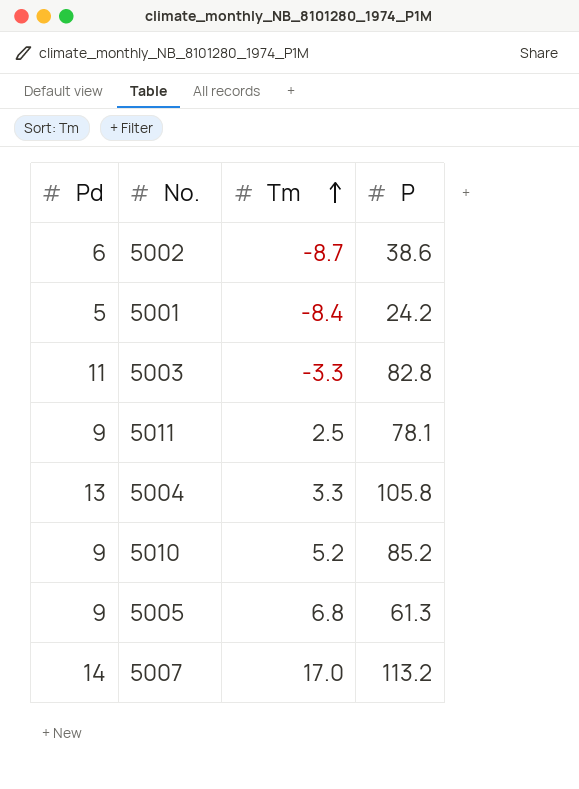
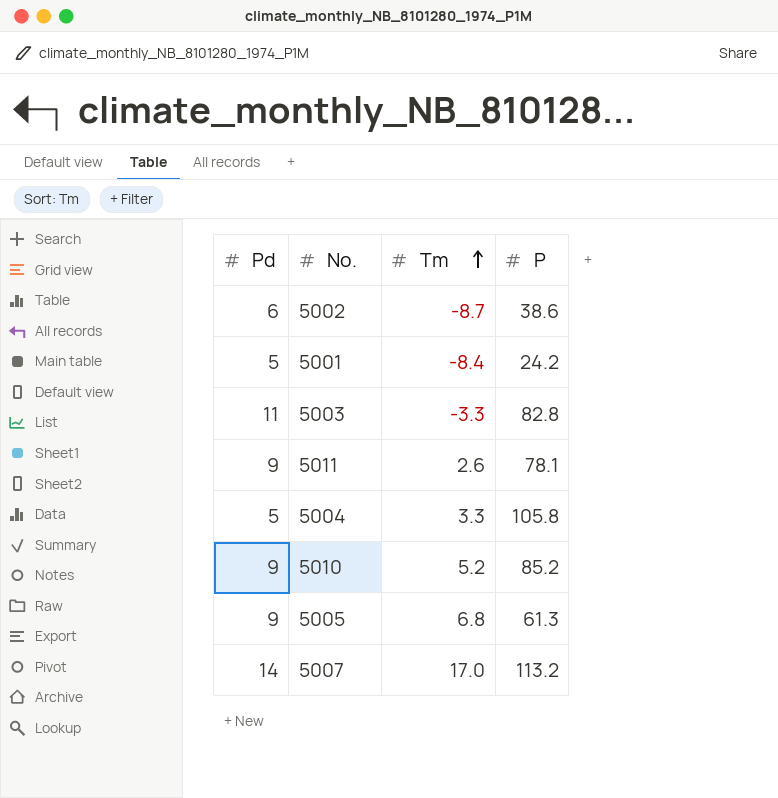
5011 | Tm: 2.5 -> 2.6
5004 | Pd: 13 -> 5

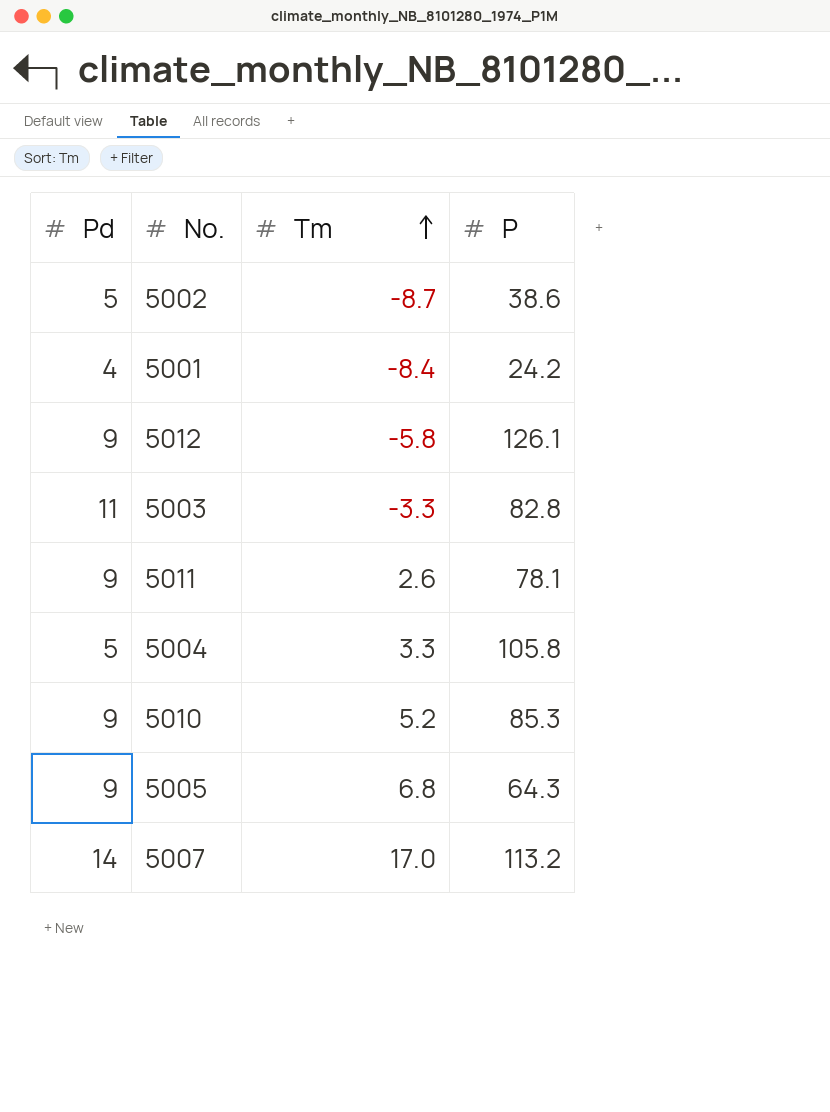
5002 | Pd: 6 -> 5
5001 | Pd: 5 -> 4
row 5012: none -> 9 | -5.8 | 126.1
5010 | P: 85.2 -> 85.3
5005 | P: 61.3 -> 64.3

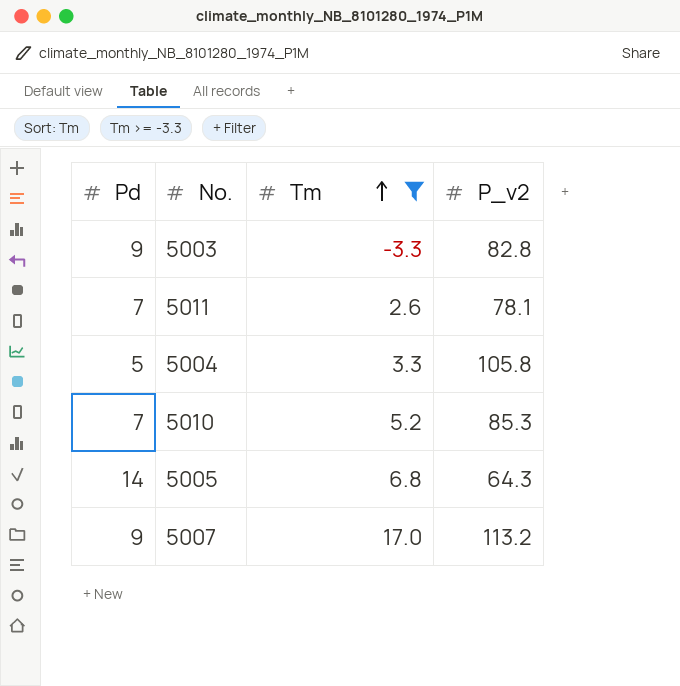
filter: none -> Tm >= -3.3
column name: P -> P_v2
5003 | Pd: 11 -> 9
5011 | Pd: 9 -> 7
5010 | Pd: 9 -> 7
5005 | Pd: 9 -> 14
5007 | Pd: 14 -> 9

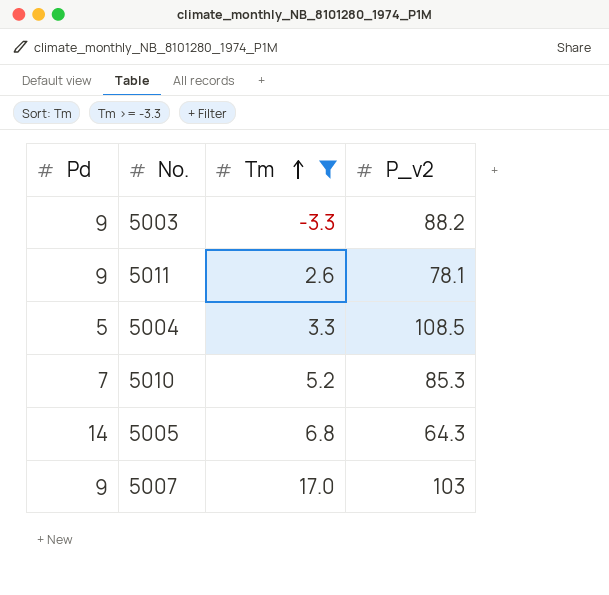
5003 | P_v2: 82.8 -> 88.2
5011 | Pd: 7 -> 9
5004 | P_v2: 105.8 -> 108.5
5007 | P_v2: 113.2 -> 103

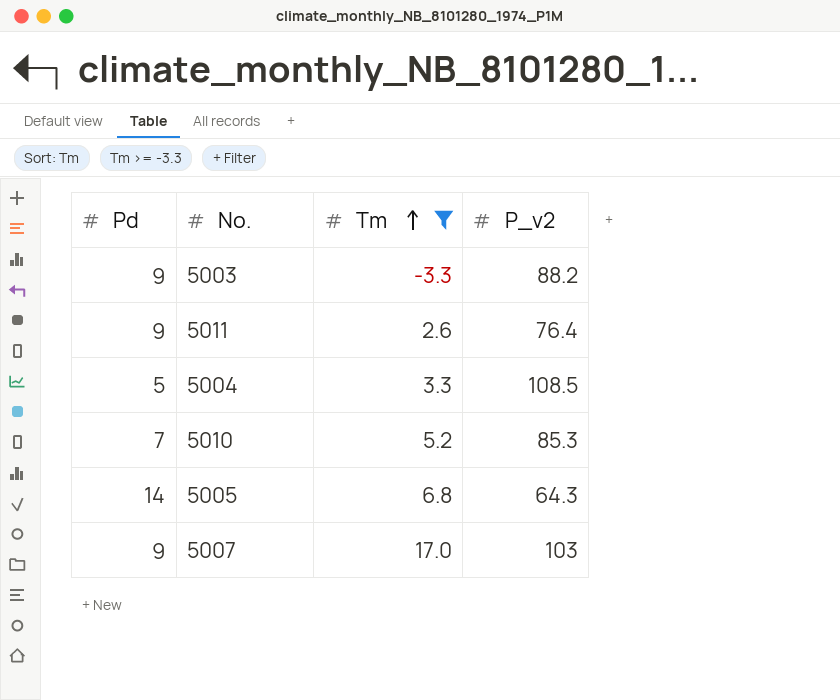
5011 | P_v2: 78.1 -> 76.4

